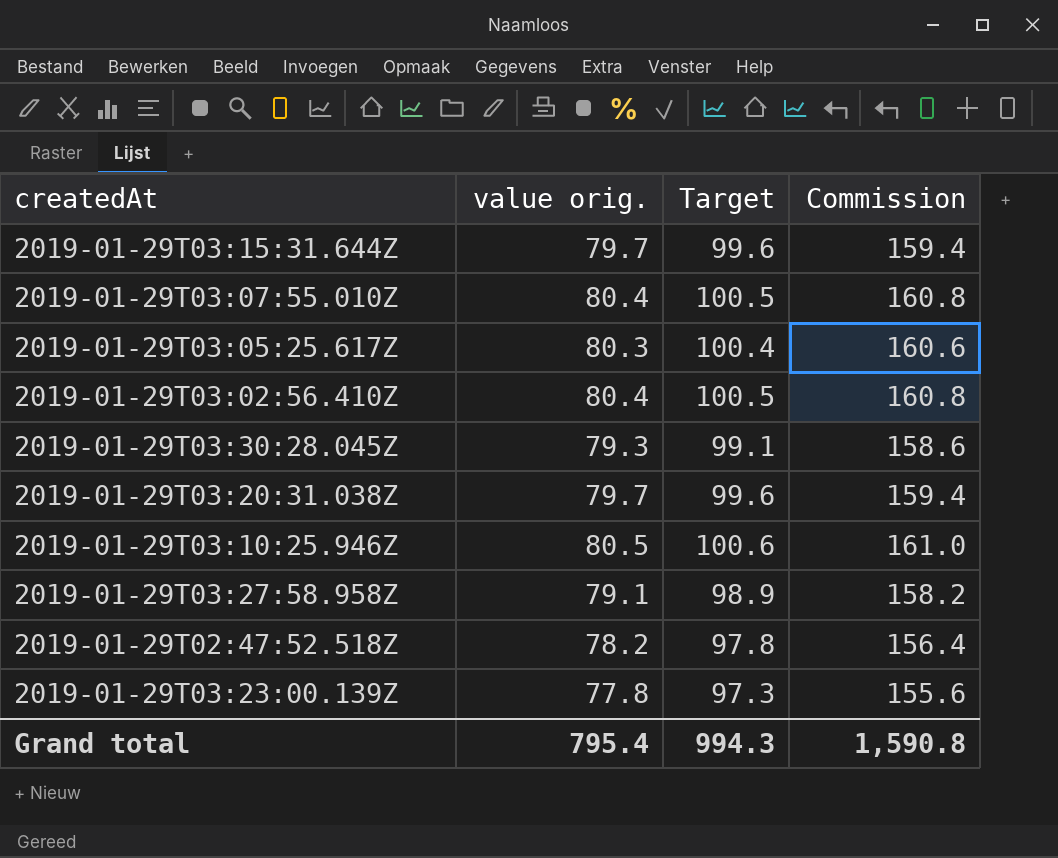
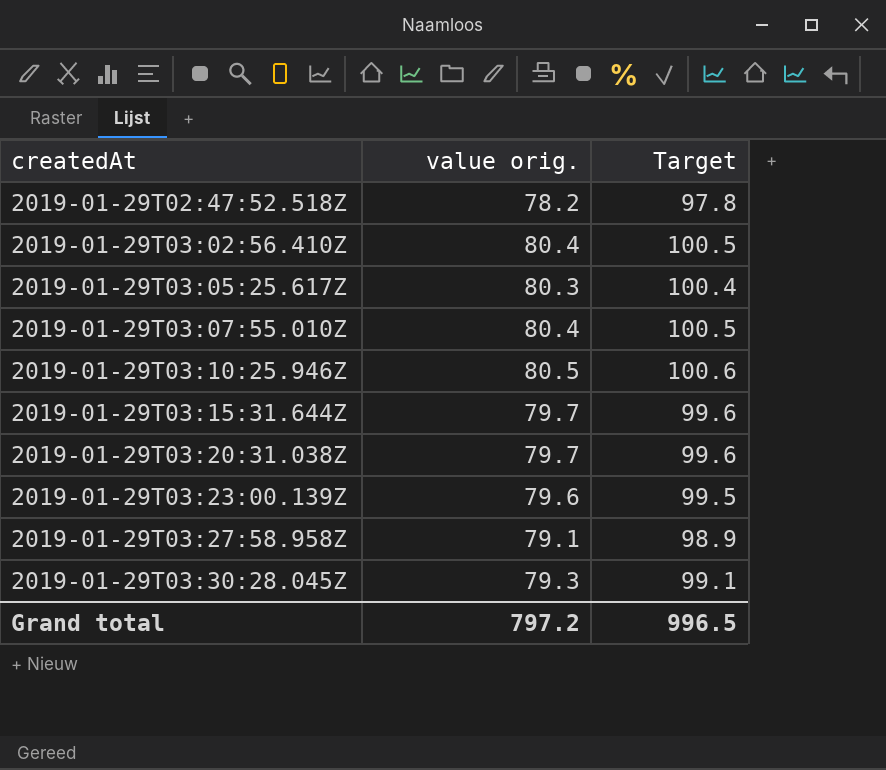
row order: none -> createdAt ascending
column Commission | formula: [value orig.] * 2 -> none
2019-01-29T03:23:00.139Z | value orig.: 77.8 -> 79.6
2019-01-29T03:23:00.139Z | Target: 97.3 -> 99.5
Grand total | value orig.: 795.4 -> 797.2
Grand total | Target: 994.3 -> 996.5

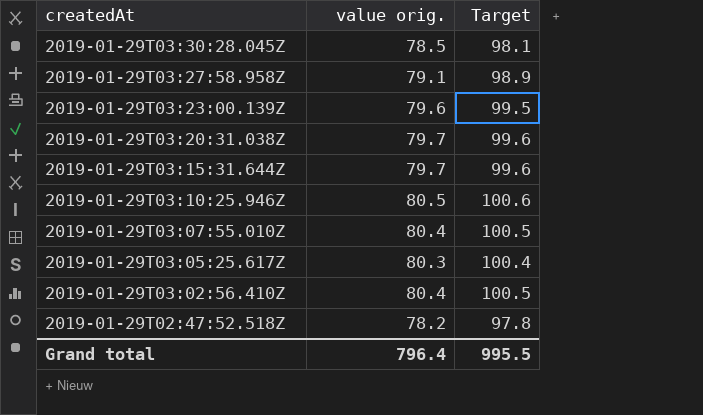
row order: createdAt ascending -> createdAt descending
2019-01-29T03:30:28.045Z | value orig.: 79.3 -> 78.5
2019-01-29T03:30:28.045Z | Target: 99.1 -> 98.1
Grand total | value orig.: 797.2 -> 796.4
Grand total | Target: 996.5 -> 995.5

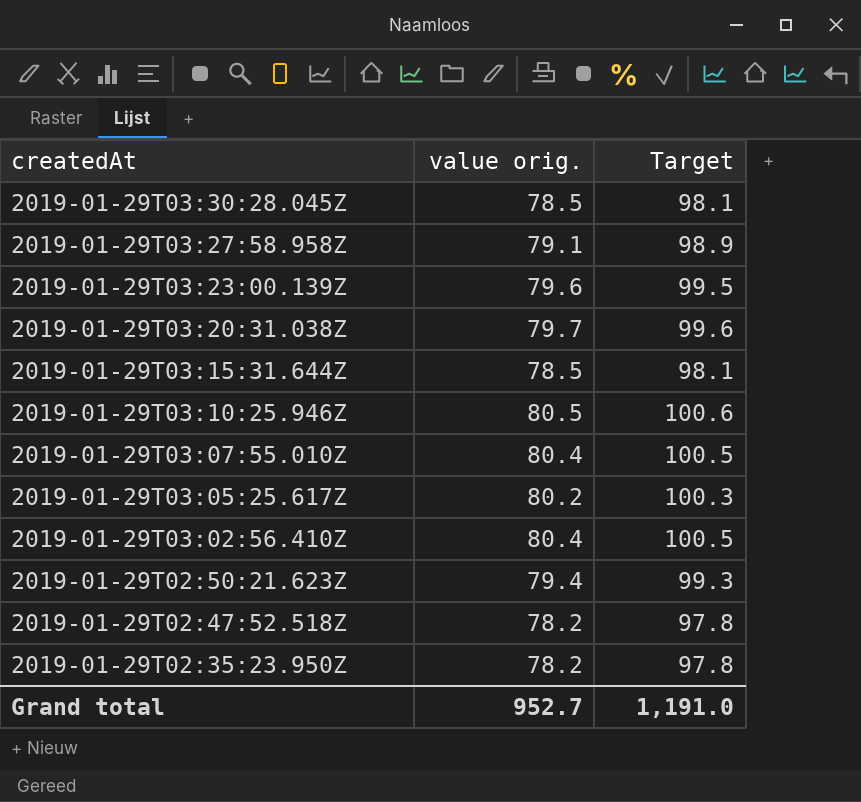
2019-01-29T03:15:31.644Z | value orig.: 79.7 -> 78.5
2019-01-29T03:15:31.644Z | Target: 99.6 -> 98.1
2019-01-29T03:05:25.617Z | value orig.: 80.3 -> 80.2
2019-01-29T03:05:25.617Z | Target: 100.4 -> 100.3
row 2019-01-29T02:50:21.623Z: none -> 79.4 | 99.3
row 2019-01-29T02:35:23.950Z: none -> 78.2 | 97.8
Grand total | value orig.: 796.4 -> 952.7
Grand total | Target: 995.5 -> 1,191.0

